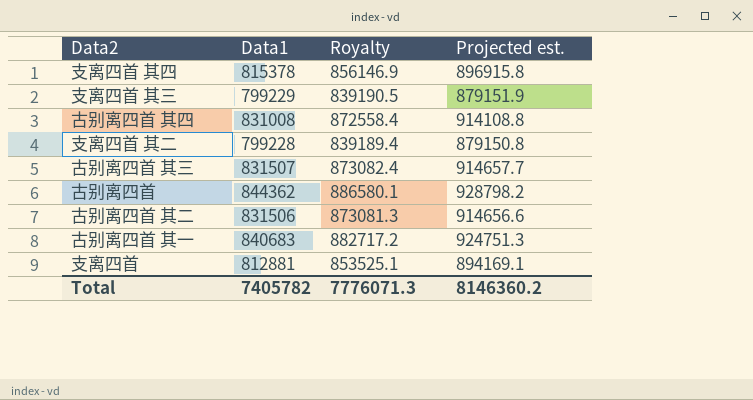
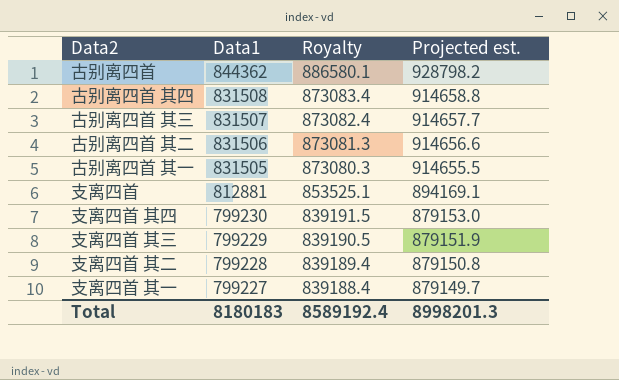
row order: none -> Data1 descending
古别离四首 其四 | Data1: 831008 -> 831508
古别离四首 其四 | Royalty: 872558.4 -> 873083.4
古别离四首 其四 | Projected est.: 914108.8 -> 914658.8
古别离四首 其一 | Data1: 840683 -> 831505
古别离四首 其一 | Royalty: 882717.2 -> 873080.3
古别离四首 其一 | Projected est.: 924751.3 -> 914655.5
支离四首 其四 | Data1: 815378 -> 799230
支离四首 其四 | Royalty: 856146.9 -> 839191.5
支离四首 其四 | Projected est.: 896915.8 -> 879153.0
row 支离四首 其一: none -> 799227 | 839188.4 | 879149.7
Total | Data1: 7405782 -> 8180183
Total | Royalty: 7776071.3 -> 8589192.4
Total | Projected est.: 8146360.2 -> 8998201.3

